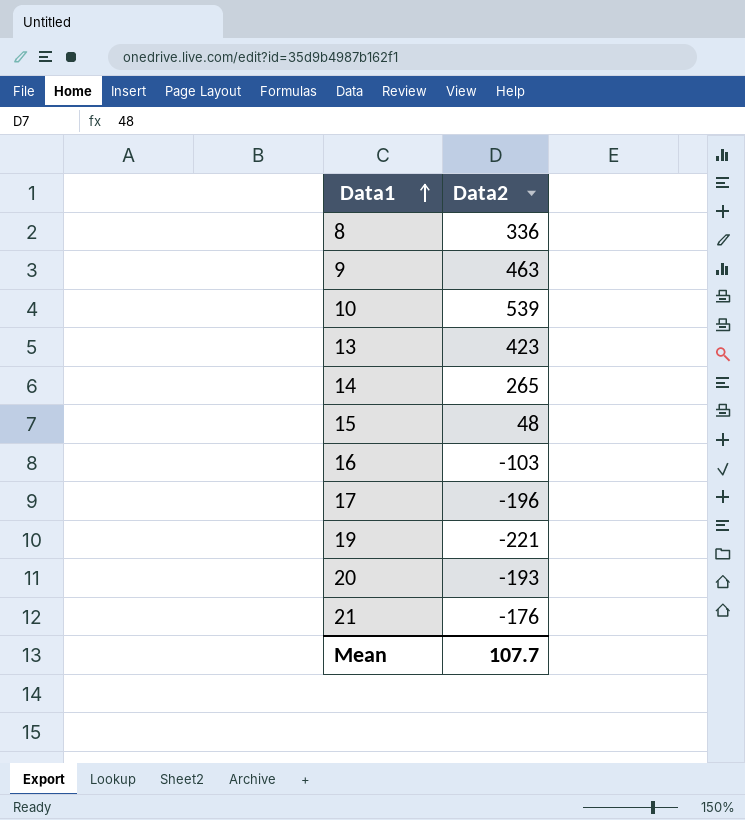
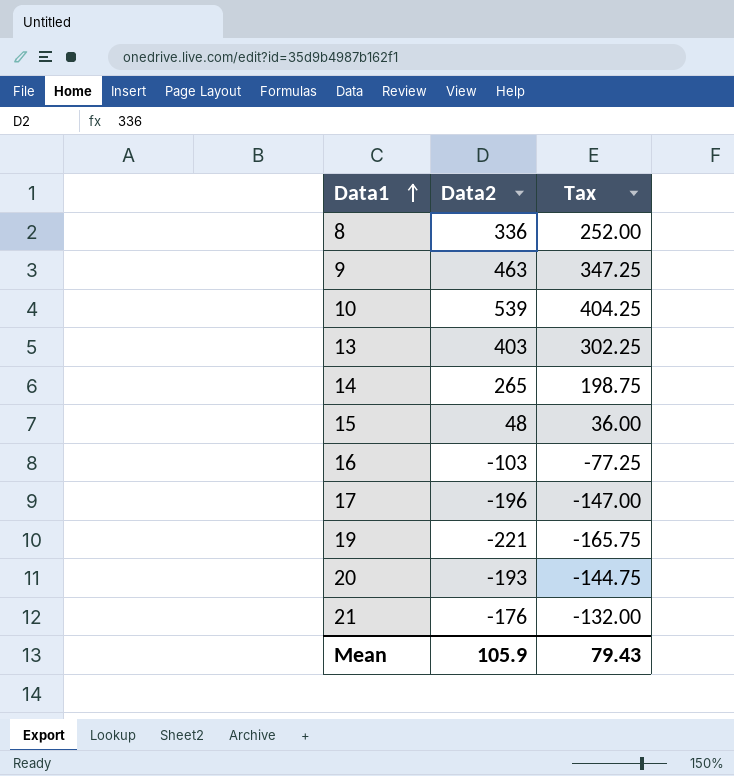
column Tax | formula: none -> [Data2] * 0.75
13 | Data2: 423 -> 403
Mean | Data2: 107.7 -> 105.9

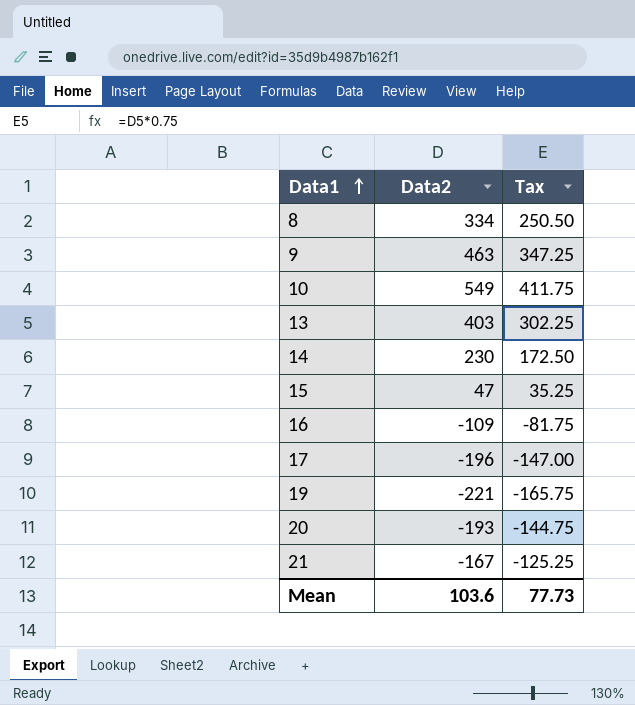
8 | Data2: 336 -> 334
8 | Tax: 252.00 -> 250.50
10 | Data2: 539 -> 549
10 | Tax: 404.25 -> 411.75
14 | Data2: 265 -> 230
14 | Tax: 198.75 -> 172.50
15 | Data2: 48 -> 47
15 | Tax: 36.00 -> 35.25
16 | Data2: -103 -> -109
16 | Tax: -77.25 -> -81.75
21 | Data2: -176 -> -167
21 | Tax: -132.00 -> -125.25
Mean | Data2: 105.9 -> 103.6
Mean | Tax: 79.43 -> 77.73

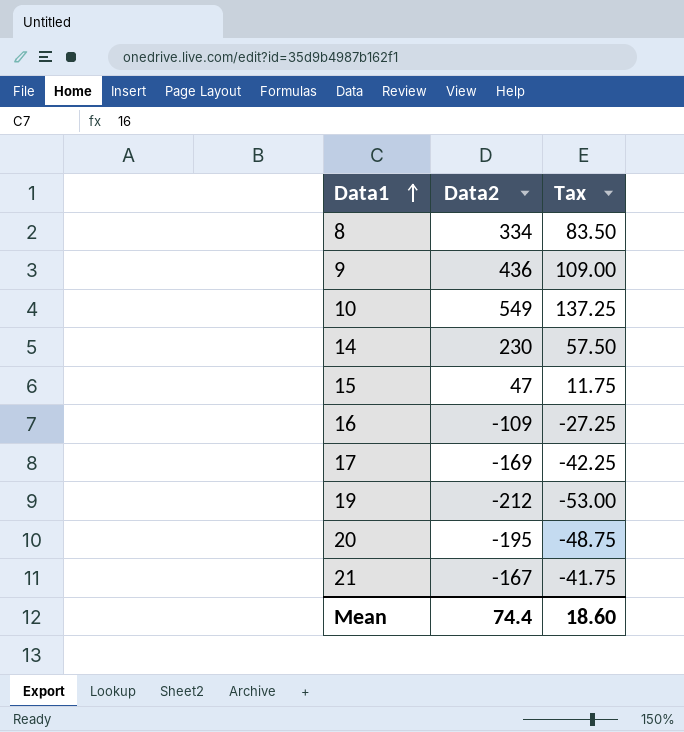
column Tax | formula: [Data2] * 0.75 -> [Data2] * 0.25
row 13: 403 | 302.25 -> none
9 | Data2: 463 -> 436
17 | Data2: -196 -> -169
19 | Data2: -221 -> -212
20 | Data2: -193 -> -195
Mean | Data2: 103.6 -> 74.4
Mean | Tax: 77.73 -> 18.60

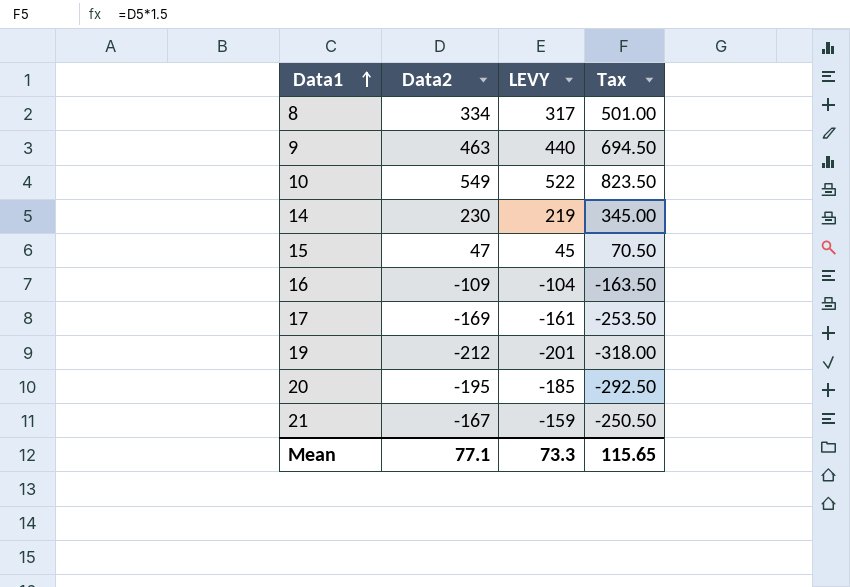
column LEVY | formula: none -> [Data2] * 0.95
column Tax | formula: [Data2] * 0.25 -> [Data2] * 1.5
9 | Data2: 436 -> 463
Mean | Data2: 74.4 -> 77.1
Mean | Tax: 18.60 -> 115.65

